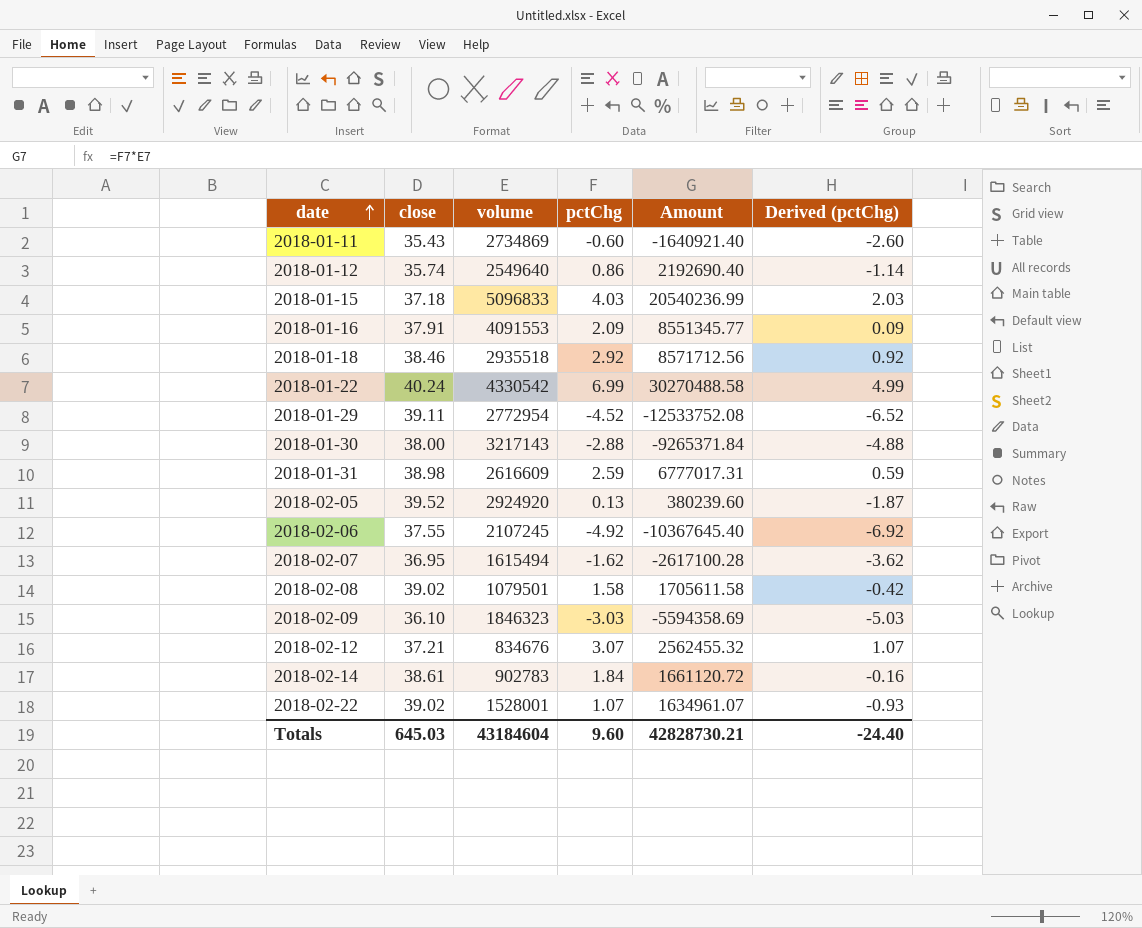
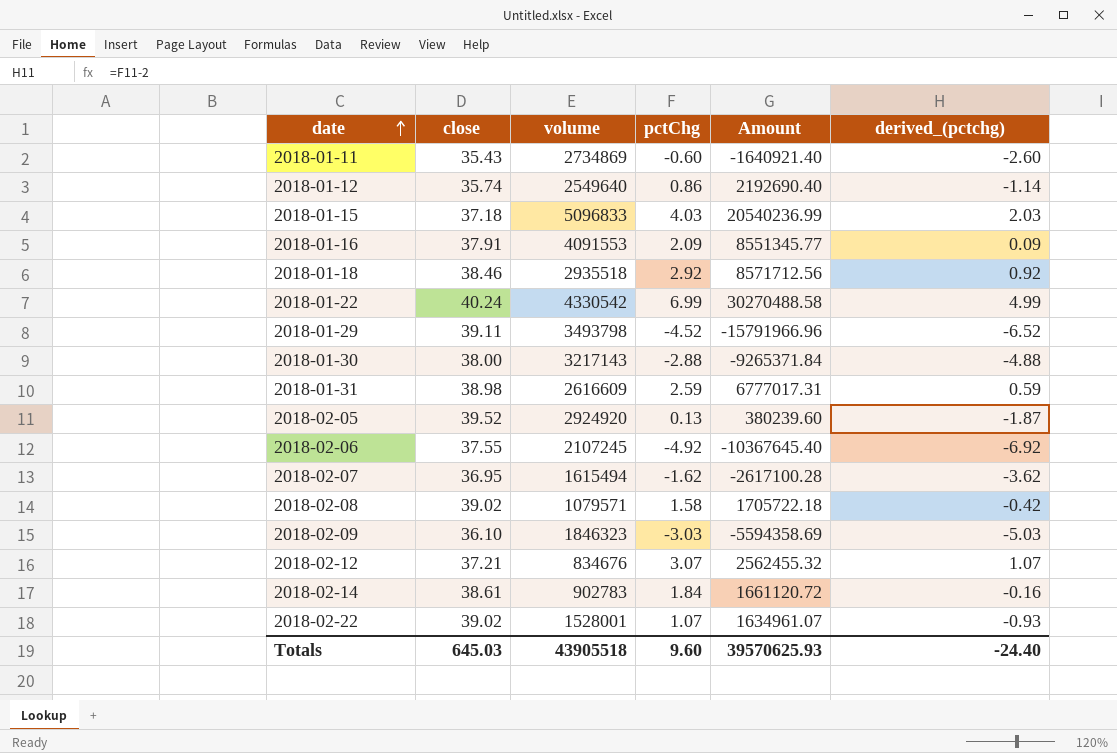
column name: Derived (pctChg) -> derived_(pctchg)
2018-01-29 | volume: 2772954 -> 3493798
2018-01-29 | Amount: -12533752.08 -> -15791966.96
2018-02-08 | volume: 1079501 -> 1079571
2018-02-08 | Amount: 1705611.58 -> 1705722.18
Totals | volume: 43184604 -> 43905518
Totals | Amount: 42828730.21 -> 39570625.93

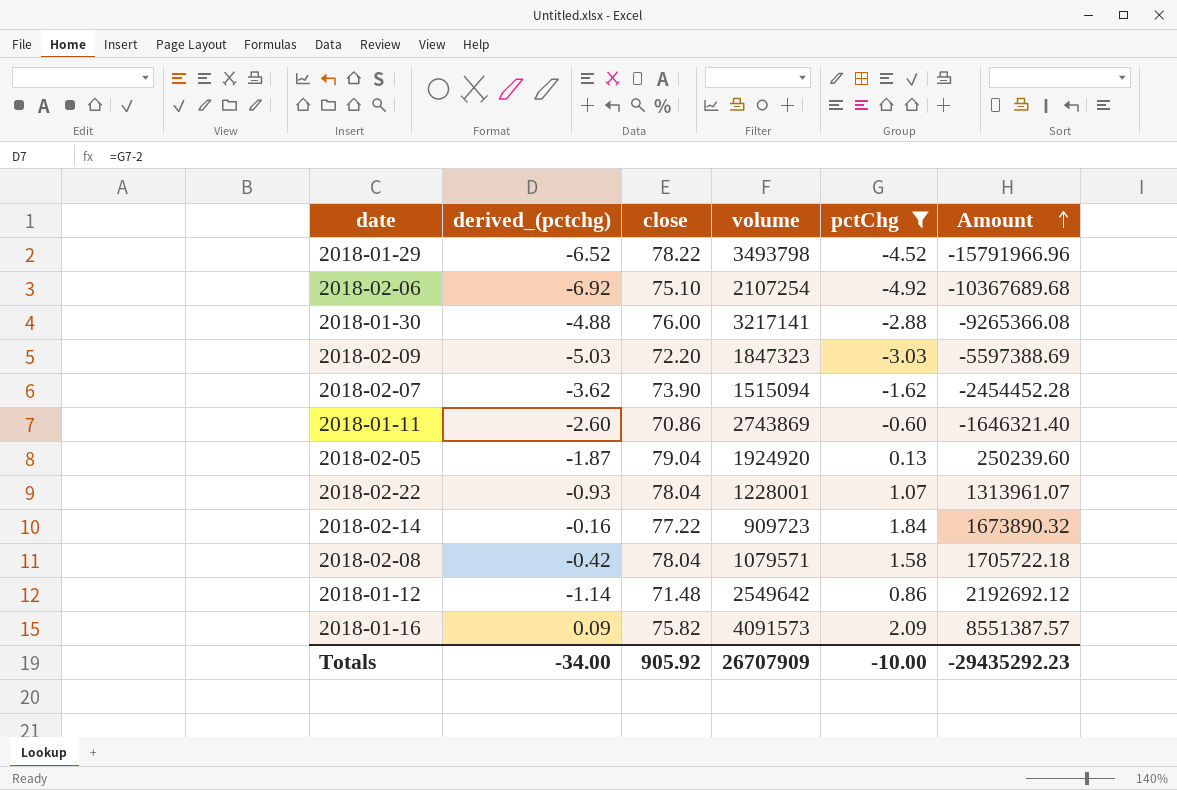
filter: none -> pctChg <= 2.09
row order: date ascending -> Amount ascending
column derived_(pctchg) | position: 6 -> 2
2018-01-29 | close: 39.11 -> 78.22
2018-02-06 | close: 37.55 -> 75.10
2018-02-06 | volume: 2107245 -> 2107254
2018-02-06 | Amount: -10367645.40 -> -10367689.68
2018-01-30 | close: 38.00 -> 76.00
2018-01-30 | volume: 3217143 -> 3217141
2018-01-30 | Amount: -9265371.84 -> -9265366.08
2018-02-09 | close: 36.10 -> 72.20
2018-02-09 | volume: 1846323 -> 1847323
2018-02-09 | Amount: -5594358.69 -> -5597388.69
2018-02-07 | close: 36.95 -> 73.90
2018-02-07 | volume: 1615494 -> 1515094
2018-02-07 | Amount: -2617100.28 -> -2454452.28
2018-01-11 | close: 35.43 -> 70.86
2018-01-11 | volume: 2734869 -> 2743869
2018-01-11 | Amount: -1640921.40 -> -1646321.40
2018-02-05 | close: 39.52 -> 79.04
2018-02-05 | volume: 2924920 -> 1924920
2018-02-05 | Amount: 380239.60 -> 250239.60
2018-02-22 | close: 39.02 -> 78.04
2018-02-22 | volume: 1528001 -> 1228001
2018-02-22 | Amount: 1634961.07 -> 1313961.07
2018-02-14 | close: 38.61 -> 77.22
2018-02-14 | volume: 902783 -> 909723
2018-02-14 | Amount: 1661120.72 -> 1673890.32
2018-02-08 | close: 39.02 -> 78.04
2018-01-12 | close: 35.74 -> 71.48
2018-01-12 | volume: 2549640 -> 2549642
2018-01-12 | Amount: 2192690.40 -> 2192692.12
2018-01-16 | close: 37.91 -> 75.82
2018-01-16 | volume: 4091553 -> 4091573
2018-01-16 | Amount: 8551345.77 -> 8551387.57
Totals | derived_(pctchg): -24.40 -> -34.00
Totals | close: 645.03 -> 905.92
Totals | volume: 43905518 -> 26707909
Totals | pctChg: 9.60 -> -10.00
Totals | Amount: 39570625.93 -> -29435292.23

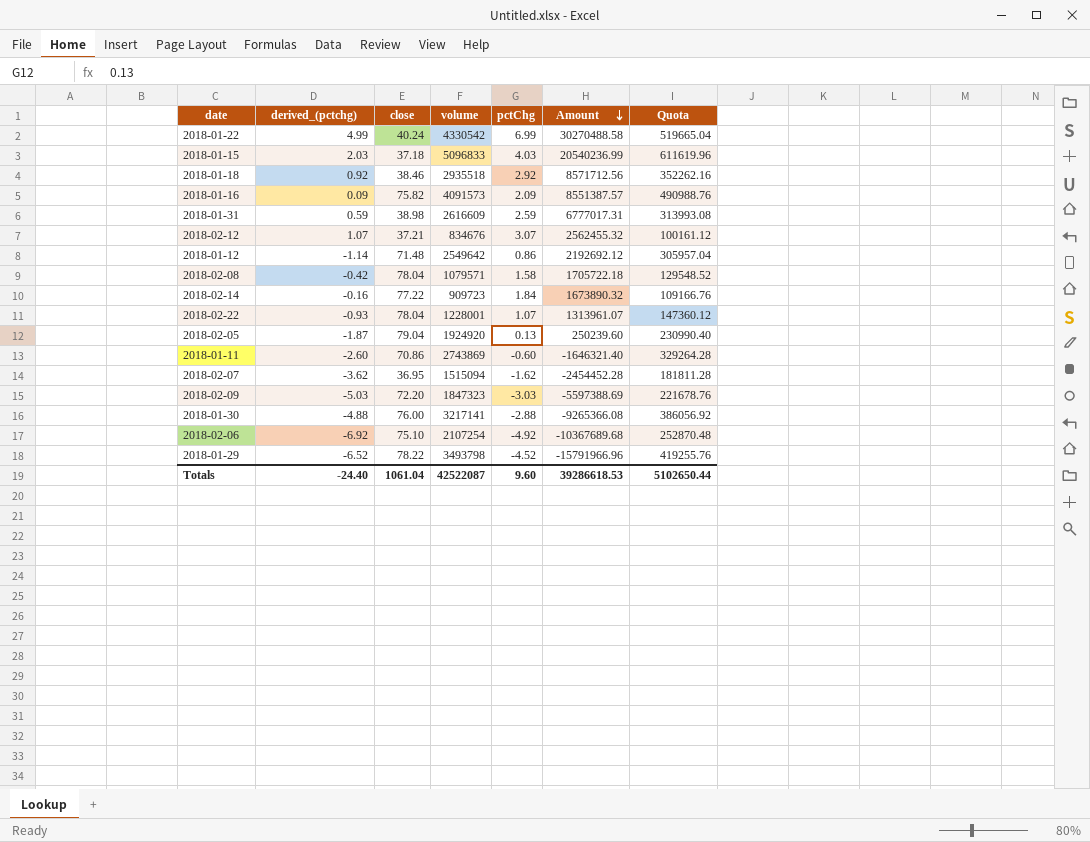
filter: pctChg <= 2.09 -> none
row order: Amount ascending -> Amount descending
column Quota | formula: none -> [volume] * 0.12
2018-02-07 | close: 73.90 -> 36.95
Totals | derived_(pctchg): -34.00 -> -24.40
Totals | close: 905.92 -> 1061.04
Totals | volume: 26707909 -> 42522087
Totals | pctChg: -10.00 -> 9.60
Totals | Amount: -29435292.23 -> 39286618.53

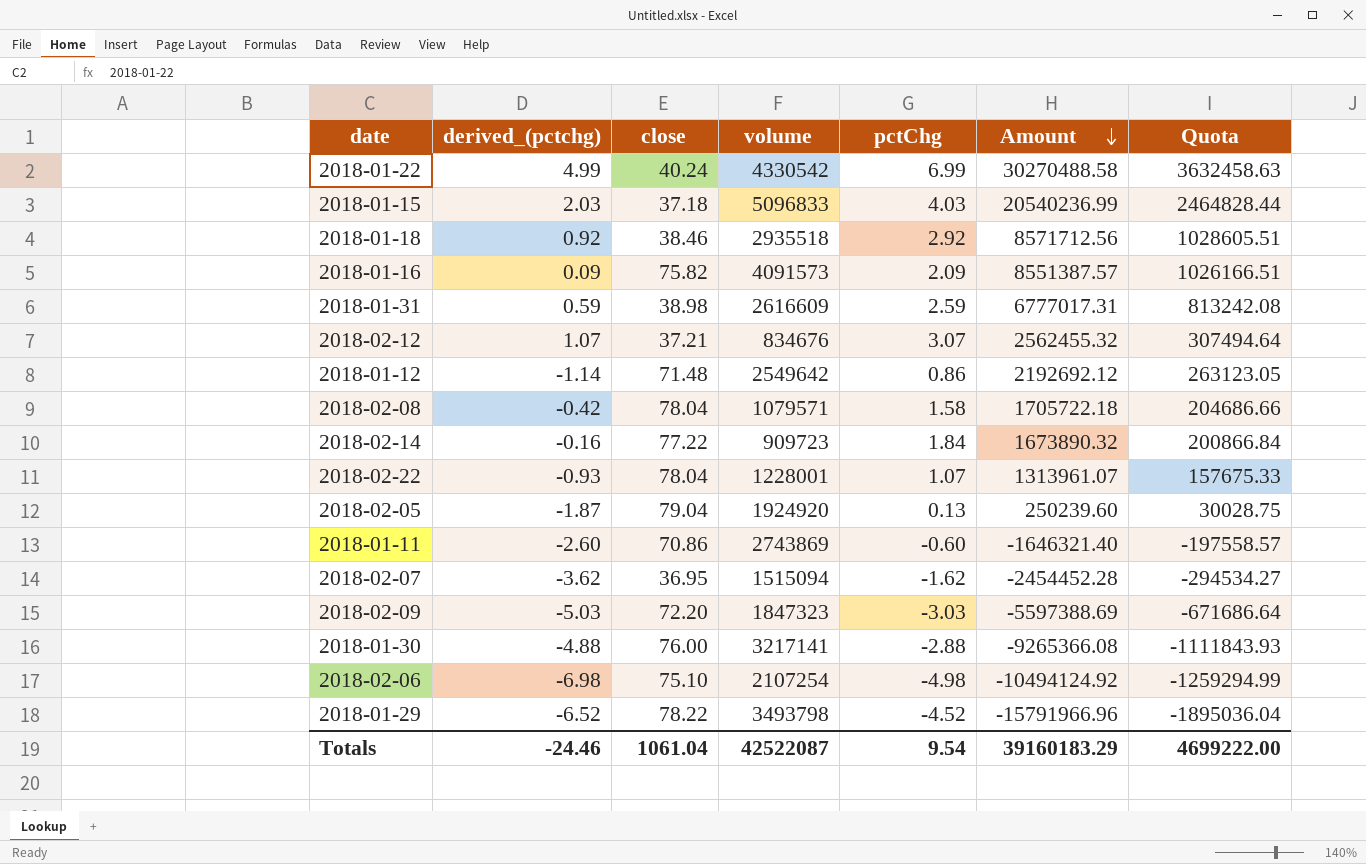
column Quota | formula: [volume] * 0.12 -> [Amount] * 0.12
2018-02-06 | derived_(pctchg): -6.92 -> -6.98
2018-02-06 | pctChg: -4.92 -> -4.98
2018-02-06 | Amount: -10367689.68 -> -10494124.92
Totals | derived_(pctchg): -24.40 -> -24.46
Totals | pctChg: 9.60 -> 9.54
Totals | Amount: 39286618.53 -> 39160183.29
Totals | Quota: 5102650.44 -> 4699222.00

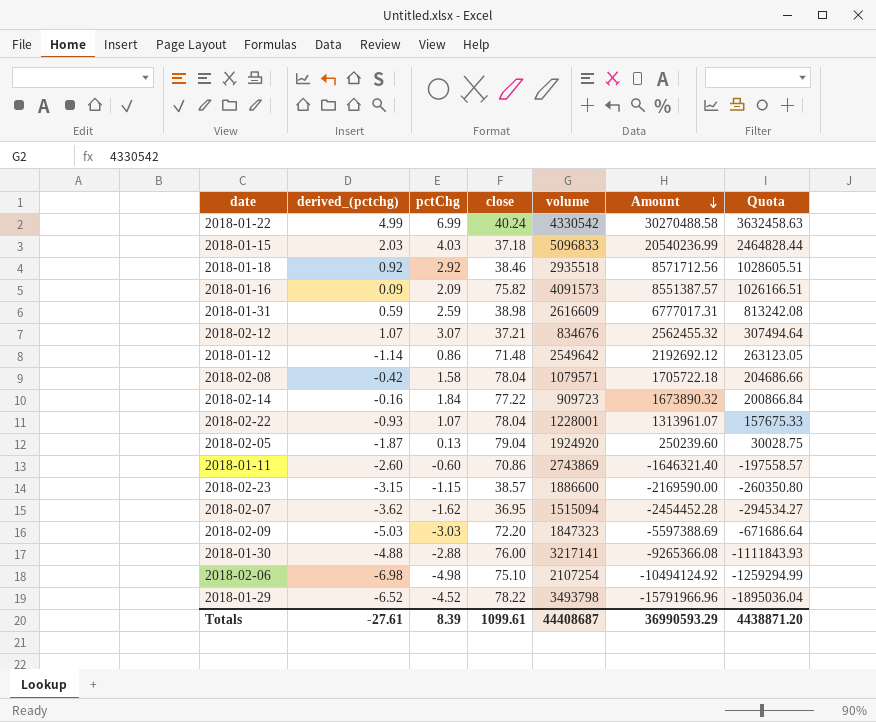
column pctChg | position: 5 -> 3
row 2018-02-23: none -> -3.15 | -1.15 | 38.57 | 1886600 | -2169590.00 | -260350.80
Totals | derived_(pctchg): -24.46 -> -27.61
Totals | pctChg: 9.54 -> 8.39
Totals | close: 1061.04 -> 1099.61
Totals | volume: 42522087 -> 44408687
Totals | Amount: 39160183.29 -> 36990593.29
Totals | Quota: 4699222.00 -> 4438871.20

